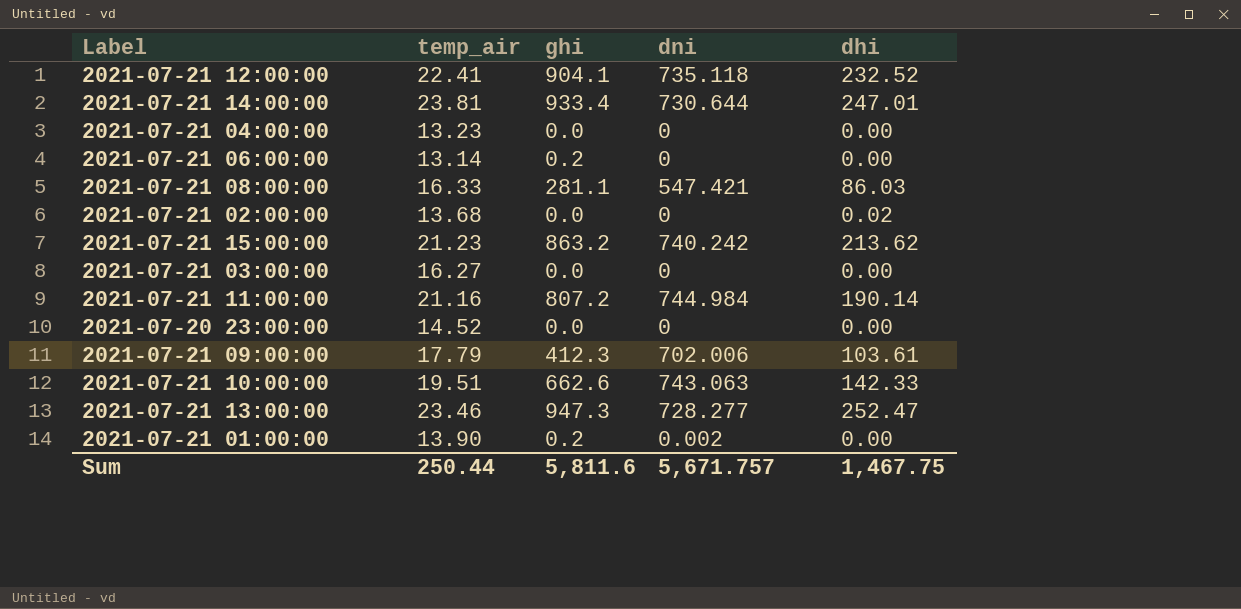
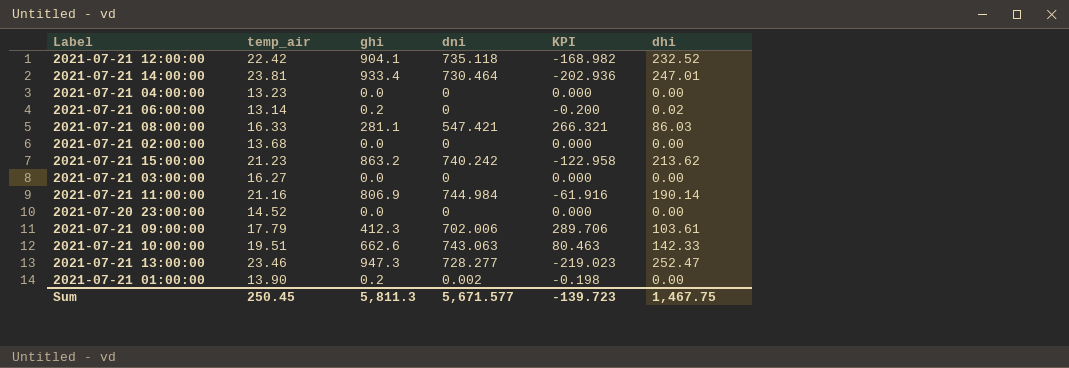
column KPI | formula: none -> [dni] - [ghi]
2021-07-21 12:00:00 | temp_air: 22.41 -> 22.42
2021-07-21 14:00:00 | dni: 730.644 -> 730.464
2021-07-21 06:00:00 | dhi: 0.00 -> 0.02
2021-07-21 02:00:00 | dhi: 0.02 -> 0.00
2021-07-21 11:00:00 | ghi: 807.2 -> 806.9
Sum | temp_air: 250.44 -> 250.45
Sum | ghi: 5,811.6 -> 5,811.3
Sum | dni: 5,671.757 -> 5,671.577

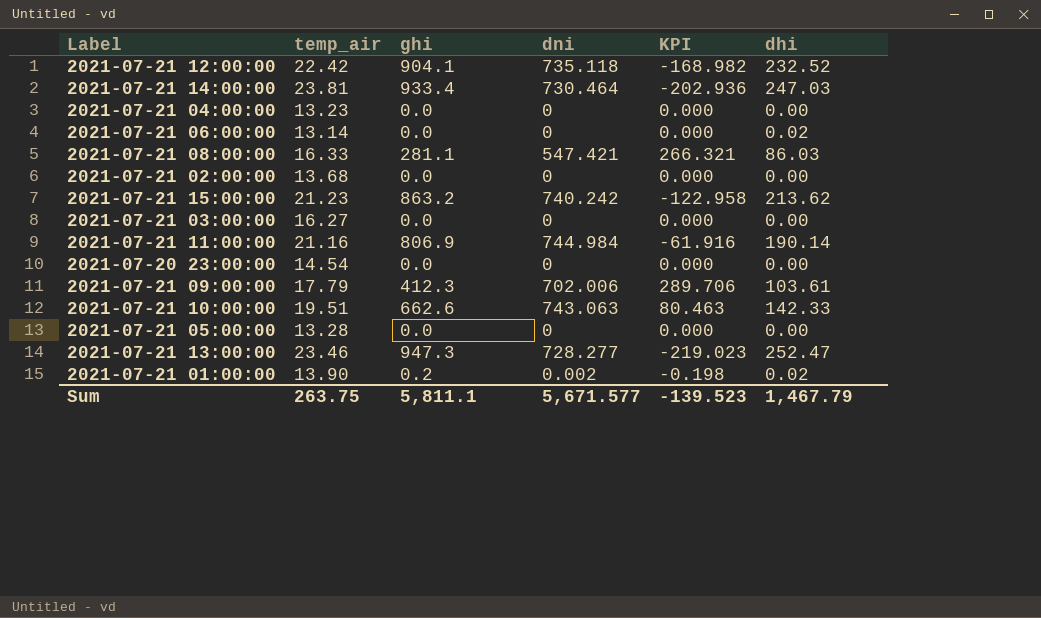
2021-07-21 14:00:00 | dhi: 247.01 -> 247.03
2021-07-21 06:00:00 | ghi: 0.2 -> 0.0
2021-07-21 06:00:00 | KPI: -0.200 -> 0.000
2021-07-20 23:00:00 | temp_air: 14.52 -> 14.54
row 2021-07-21 05:00:00: none -> 13.28 | 0.0 | 0 | 0.000 | 0.00
2021-07-21 01:00:00 | dhi: 0.00 -> 0.02
Sum | temp_air: 250.45 -> 263.75
Sum | ghi: 5,811.3 -> 5,811.1
Sum | KPI: -139.723 -> -139.523
Sum | dhi: 1,467.75 -> 1,467.79

